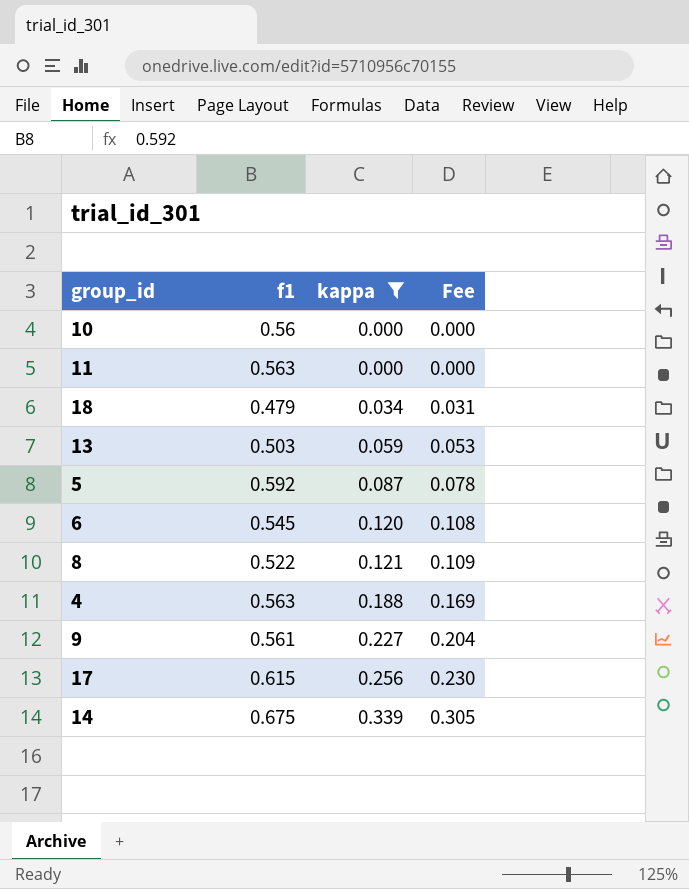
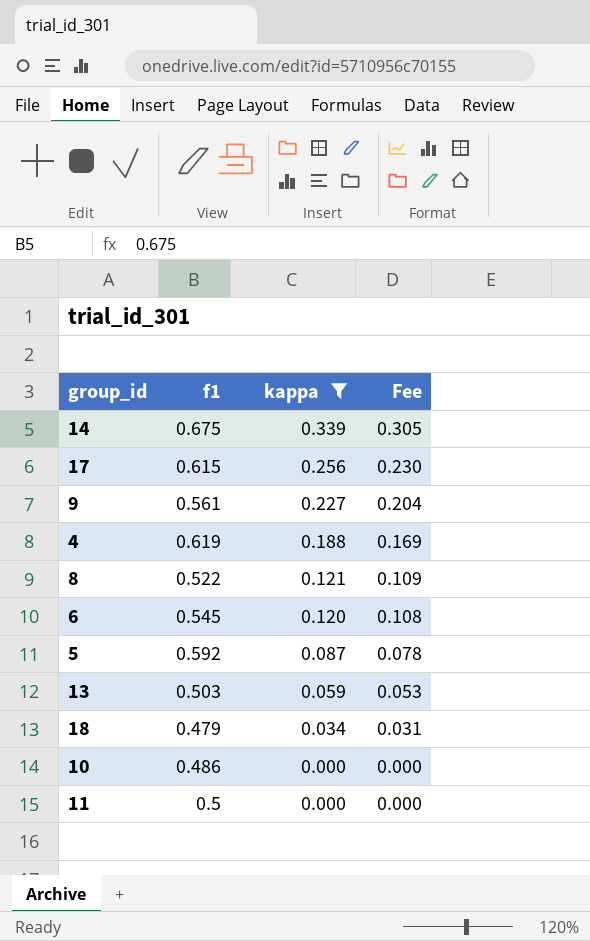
row order: kappa ascending -> kappa descending
4 | f1: 0.563 -> 0.619
10 | f1: 0.56 -> 0.486
11 | f1: 0.563 -> 0.5

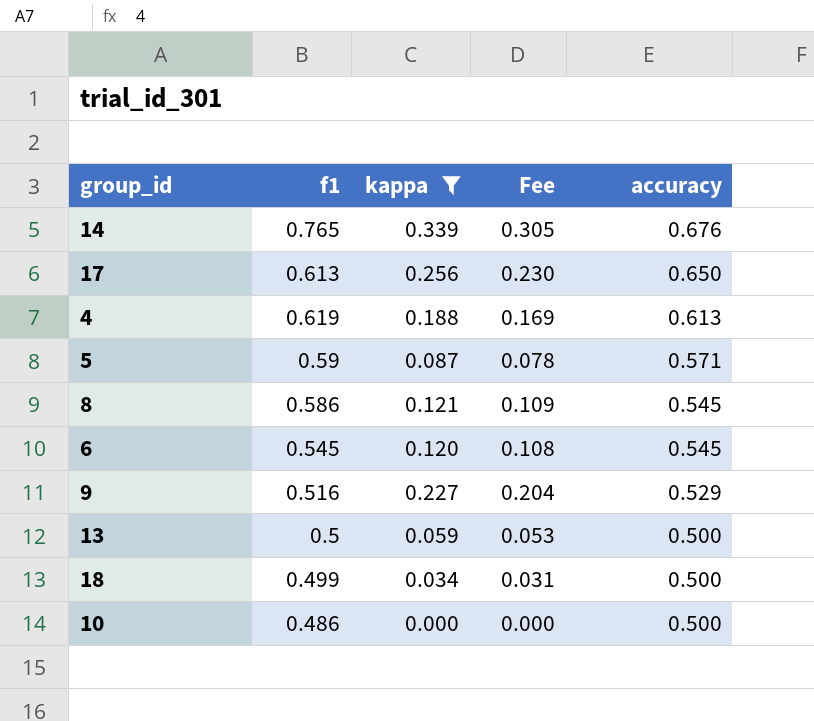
row order: kappa descending -> accuracy descending
column accuracy | position: none -> 5
row 11: 0.5 | 0.000 | 0.000 -> none
14 | f1: 0.675 -> 0.765
17 | f1: 0.615 -> 0.613
5 | f1: 0.592 -> 0.59
8 | f1: 0.522 -> 0.586
9 | f1: 0.561 -> 0.516
13 | f1: 0.503 -> 0.5
18 | f1: 0.479 -> 0.499

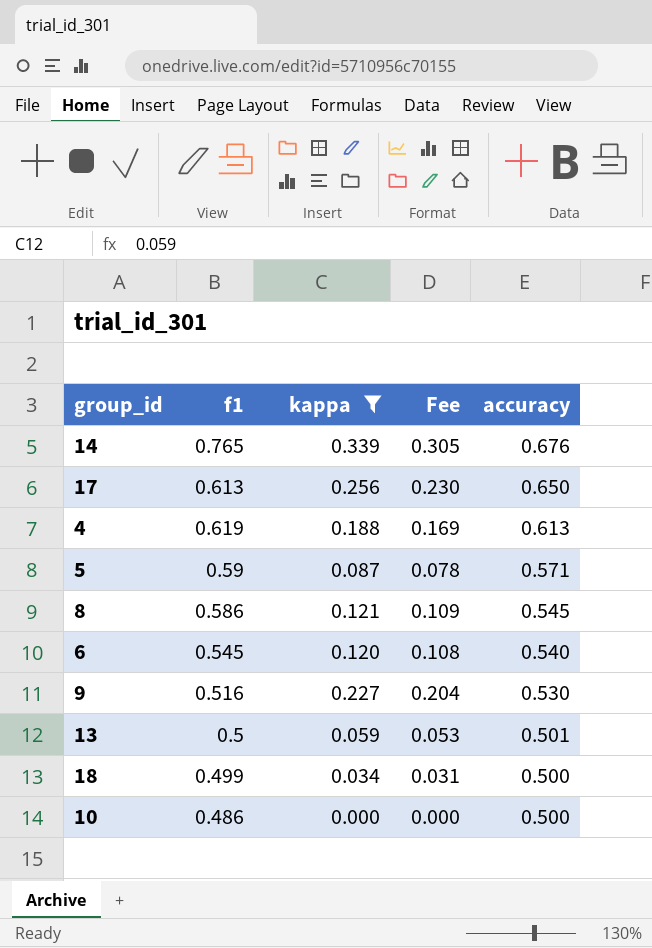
6 | accuracy: 0.545 -> 0.540
9 | accuracy: 0.529 -> 0.530
13 | accuracy: 0.500 -> 0.501

